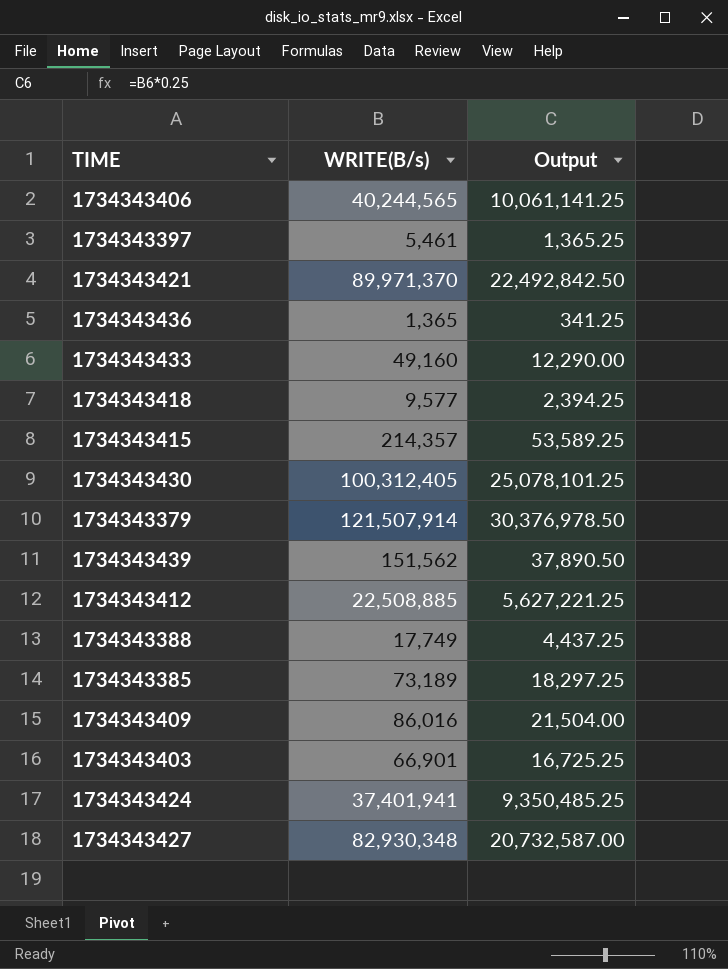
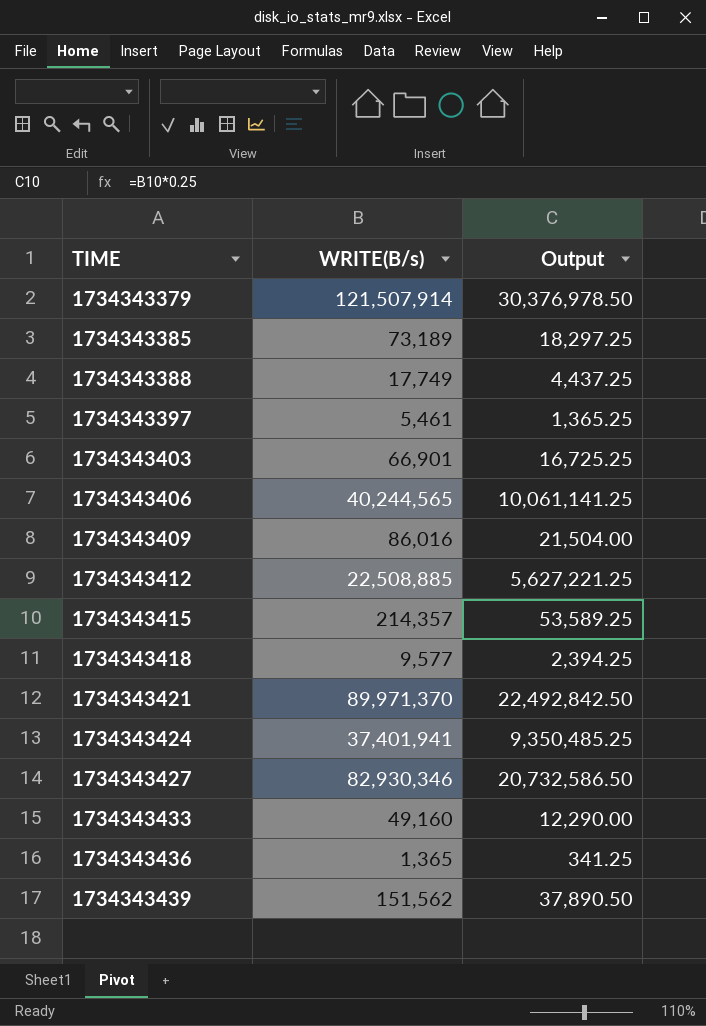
row order: none -> TIME ascending
row 1734343430: 100,312,405 | 25,078,101.25 -> none
1734343427 | WRITE(B/s): 82,930,348 -> 82,930,346
1734343427 | Output: 20,732,587.00 -> 20,732,586.50

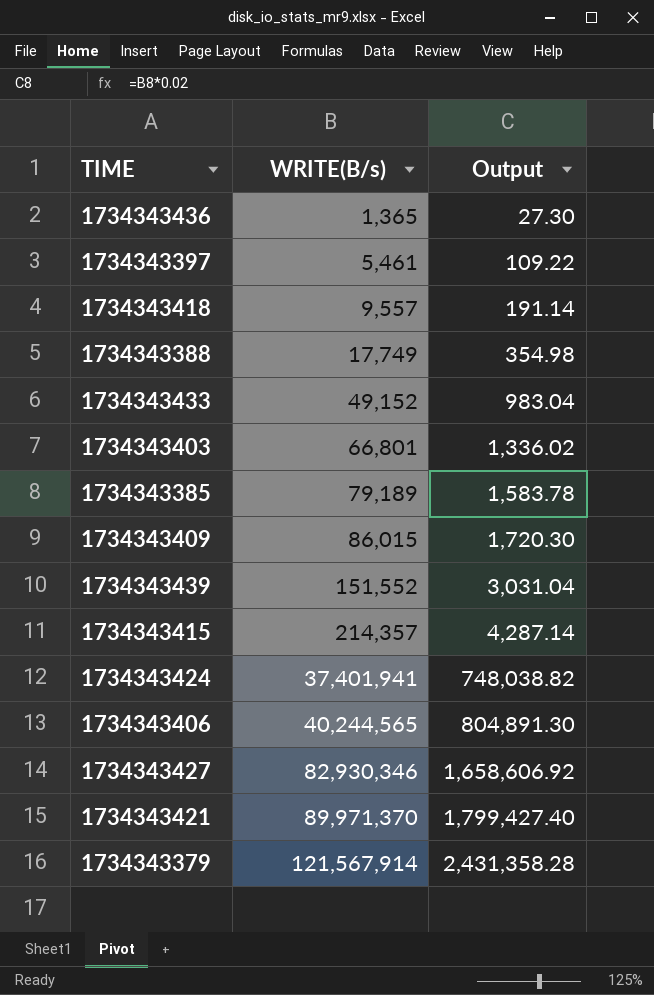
row order: TIME ascending -> WRITE(B/s) ascending
column Output | formula: [WRITE(B/s)] * 0.25 -> [WRITE(B/s)] * 0.02
row 1734343412: 22,508,885 | 5,627,221.25 -> none
1734343418 | WRITE(B/s): 9,577 -> 9,557
1734343433 | WRITE(B/s): 49,160 -> 49,152
1734343403 | WRITE(B/s): 66,901 -> 66,801
1734343385 | WRITE(B/s): 73,189 -> 79,189
1734343409 | WRITE(B/s): 86,016 -> 86,015
1734343439 | WRITE(B/s): 151,562 -> 151,552
1734343379 | WRITE(B/s): 121,507,914 -> 121,567,914

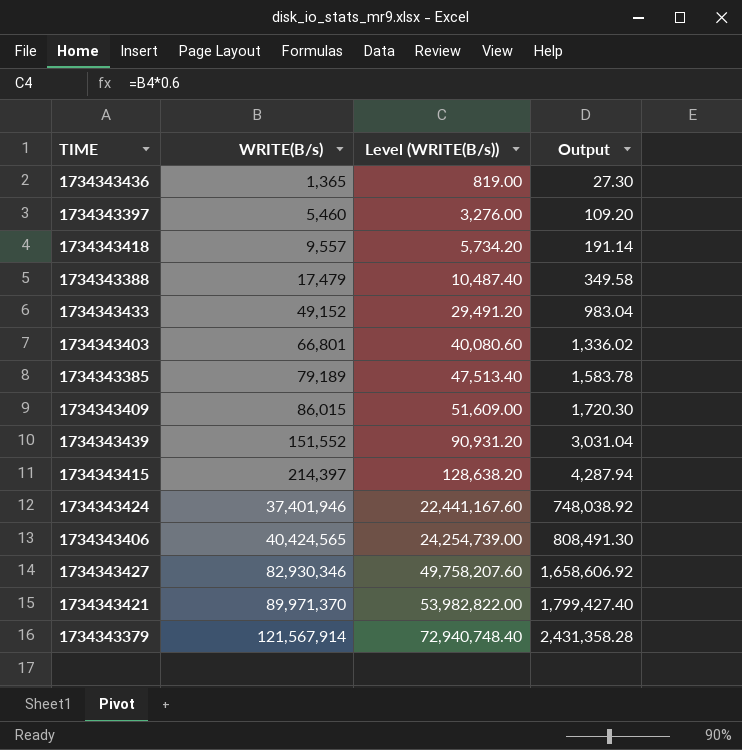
column Level (WRITE(B/s)) | formula: none -> [WRITE(B/s)] * 0.6
1734343397 | WRITE(B/s): 5,461 -> 5,460
1734343397 | Output: 109.22 -> 109.20
1734343388 | WRITE(B/s): 17,749 -> 17,479
1734343388 | Output: 354.98 -> 349.58
1734343415 | WRITE(B/s): 214,357 -> 214,397
1734343415 | Output: 4,287.14 -> 4,287.94
1734343424 | WRITE(B/s): 37,401,941 -> 37,401,946
1734343424 | Output: 748,038.82 -> 748,038.92
1734343406 | WRITE(B/s): 40,244,565 -> 40,424,565
1734343406 | Output: 804,891.30 -> 808,491.30

